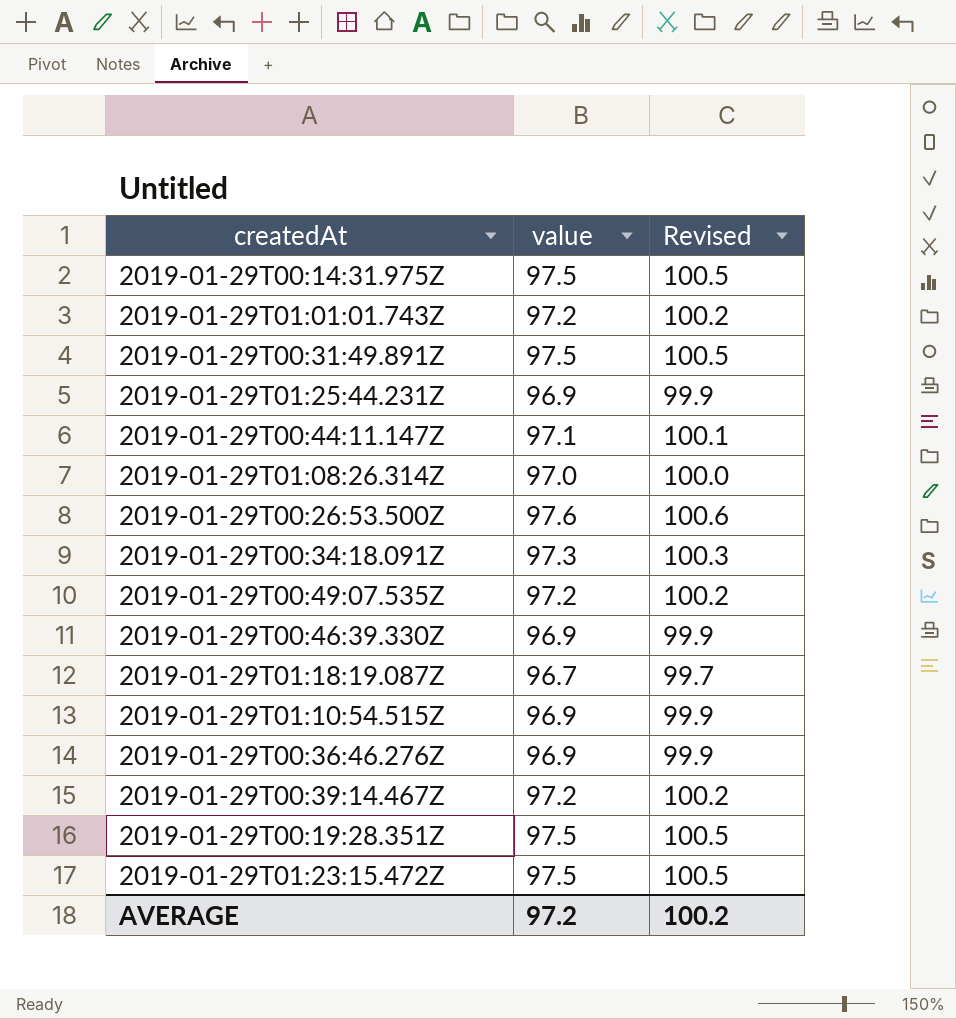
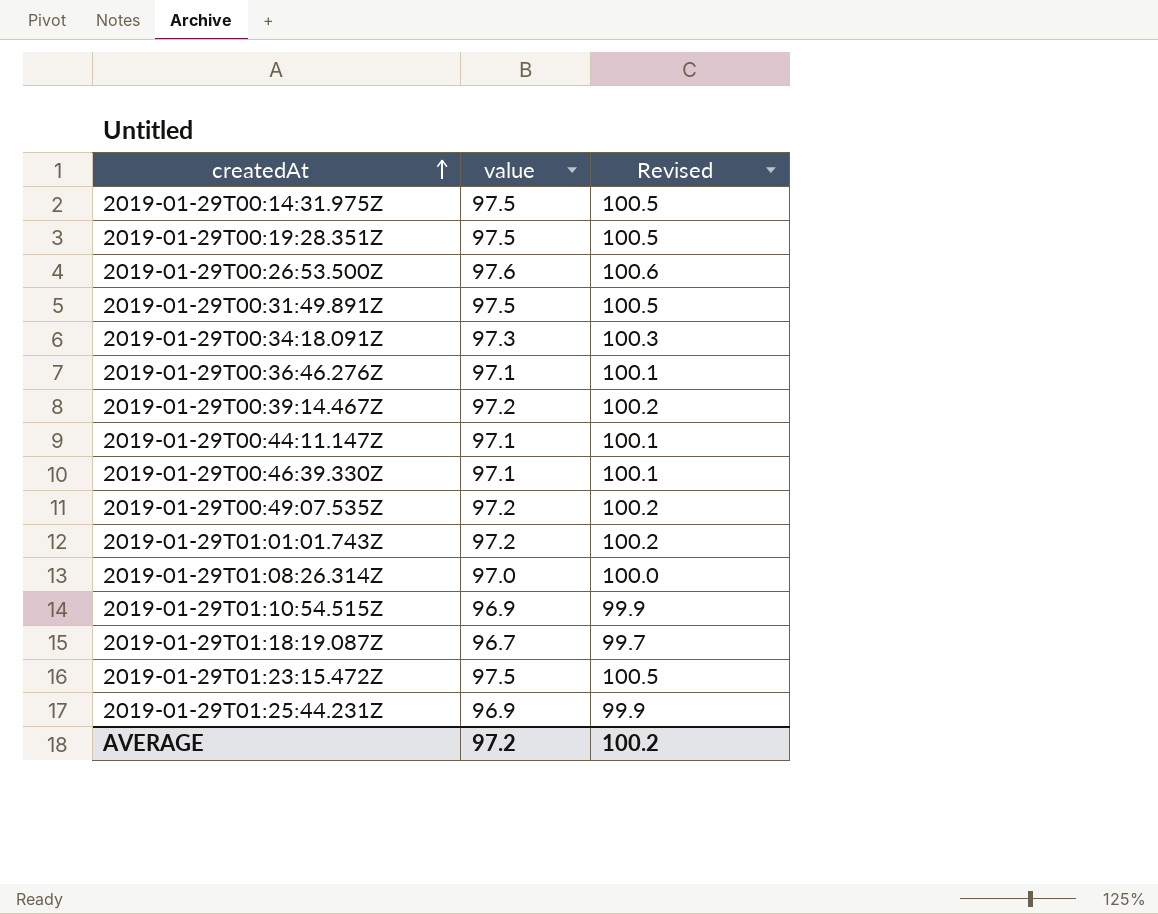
row order: none -> createdAt ascending
2019-01-29T00:36:46.276Z | value: 96.9 -> 97.1
2019-01-29T00:36:46.276Z | Revised: 99.9 -> 100.1
2019-01-29T00:46:39.330Z | value: 96.9 -> 97.1
2019-01-29T00:46:39.330Z | Revised: 99.9 -> 100.1

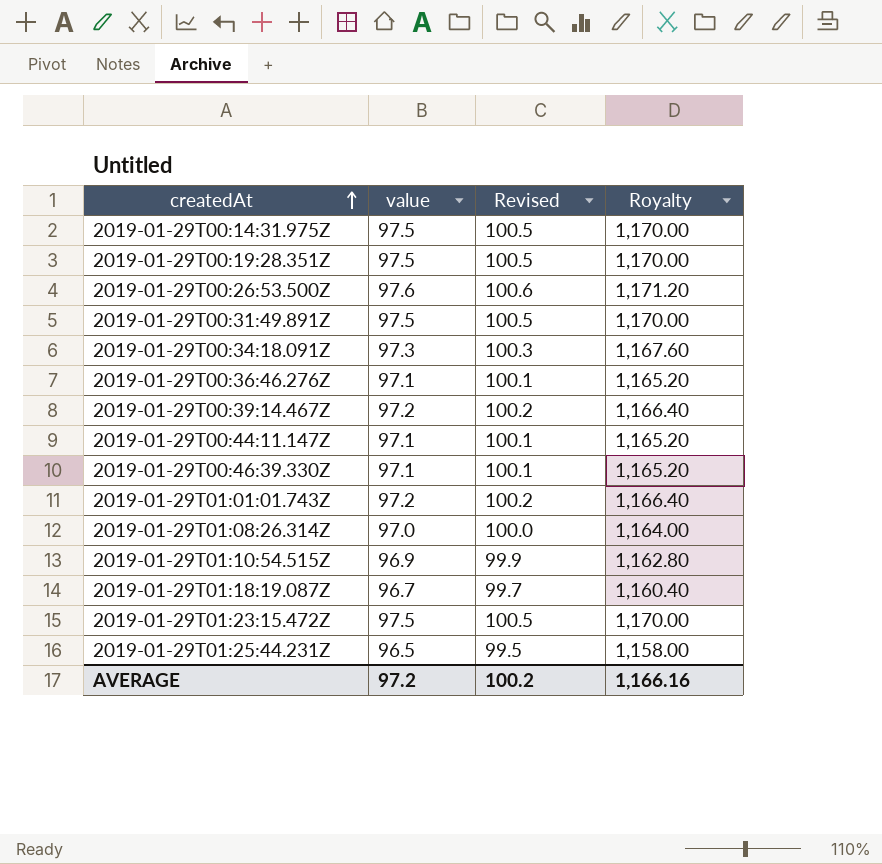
column Royalty | formula: none -> [value] * 12
row 2019-01-29T00:49:07.535Z: 97.2 | 100.2 -> none
2019-01-29T01:25:44.231Z | value: 96.9 -> 96.5
2019-01-29T01:25:44.231Z | Revised: 99.9 -> 99.5

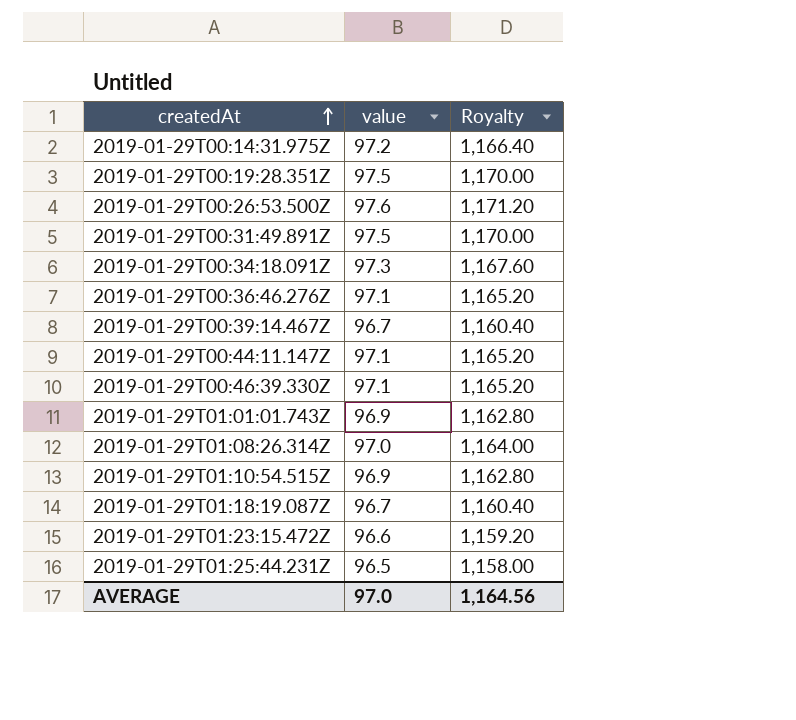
column Revised | formula: [value] + 3 -> none
2019-01-29T00:14:31.975Z | value: 97.5 -> 97.2
2019-01-29T00:14:31.975Z | Royalty: 1,170.00 -> 1,166.40
2019-01-29T00:39:14.467Z | value: 97.2 -> 96.7
2019-01-29T00:39:14.467Z | Royalty: 1,166.40 -> 1,160.40
2019-01-29T01:01:01.743Z | value: 97.2 -> 96.9
2019-01-29T01:01:01.743Z | Royalty: 1,166.40 -> 1,162.80
2019-01-29T01:23:15.472Z | value: 97.5 -> 96.6
2019-01-29T01:23:15.472Z | Royalty: 1,170.00 -> 1,159.20
AVERAGE | value: 97.2 -> 97.0
AVERAGE | Royalty: 1,166.16 -> 1,164.56

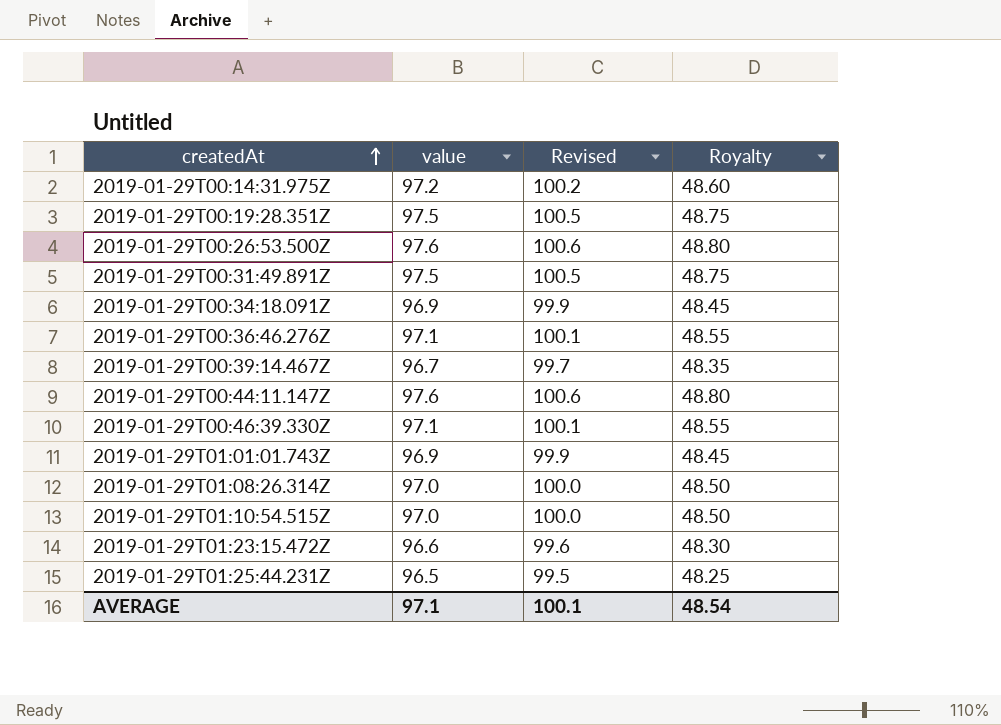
column Revised | formula: none -> [value] + 3
column Royalty | formula: [value] * 12 -> [value] * 0.5
row 2019-01-29T01:18:19.087Z: 96.7 | 1,160.40 -> none
2019-01-29T00:34:18.091Z | value: 97.3 -> 96.9
2019-01-29T00:44:11.147Z | value: 97.1 -> 97.6
2019-01-29T01:10:54.515Z | value: 96.9 -> 97.0
AVERAGE | value: 97.0 -> 97.1
AVERAGE | Royalty: 1,164.56 -> 48.54

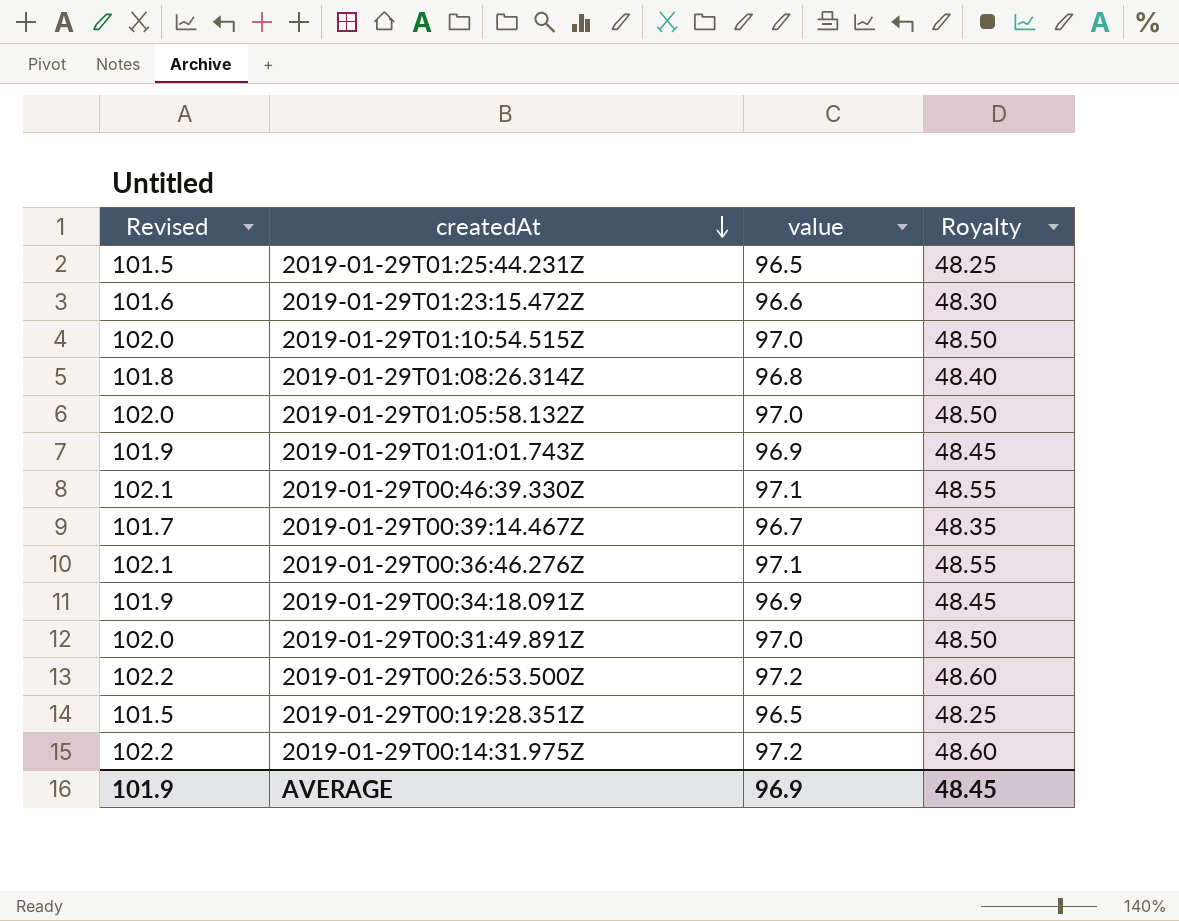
row order: createdAt ascending -> createdAt descending
column Revised | formula: [value] + 3 -> [value] + 5
column Revised | position: 3 -> 1
row 2019-01-29T00:44:11.147Z: 97.6 | 100.6 | 48.80 -> none
2019-01-29T01:08:26.314Z | value: 97.0 -> 96.8
2019-01-29T01:08:26.314Z | Royalty: 48.50 -> 48.40
row 2019-01-29T01:05:58.132Z: none -> 102.0 | 97.0 | 48.50
2019-01-29T00:31:49.891Z | value: 97.5 -> 97.0
2019-01-29T00:31:49.891Z | Royalty: 48.75 -> 48.50
2019-01-29T00:26:53.500Z | value: 97.6 -> 97.2
2019-01-29T00:26:53.500Z | Royalty: 48.80 -> 48.60
2019-01-29T00:19:28.351Z | value: 97.5 -> 96.5
2019-01-29T00:19:28.351Z | Royalty: 48.75 -> 48.25
AVERAGE | Revised: 100.1 -> 101.9
AVERAGE | value: 97.1 -> 96.9
AVERAGE | Royalty: 48.54 -> 48.45

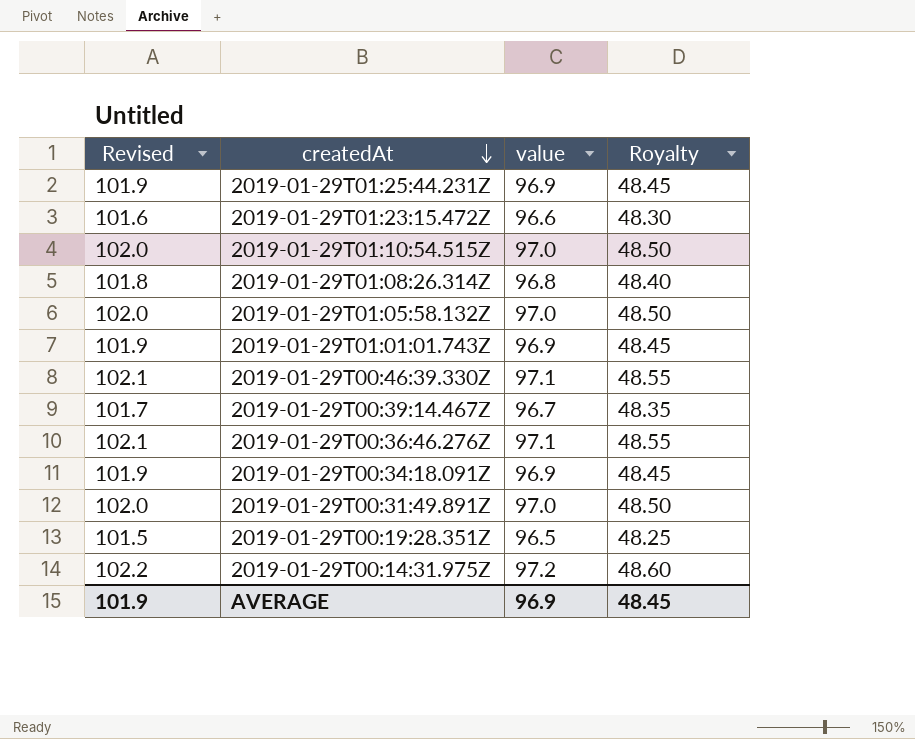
row 2019-01-29T00:26:53.500Z: 102.2 | 97.2 | 48.60 -> none
2019-01-29T01:25:44.231Z | Revised: 101.5 -> 101.9
2019-01-29T01:25:44.231Z | value: 96.5 -> 96.9
2019-01-29T01:25:44.231Z | Royalty: 48.25 -> 48.45

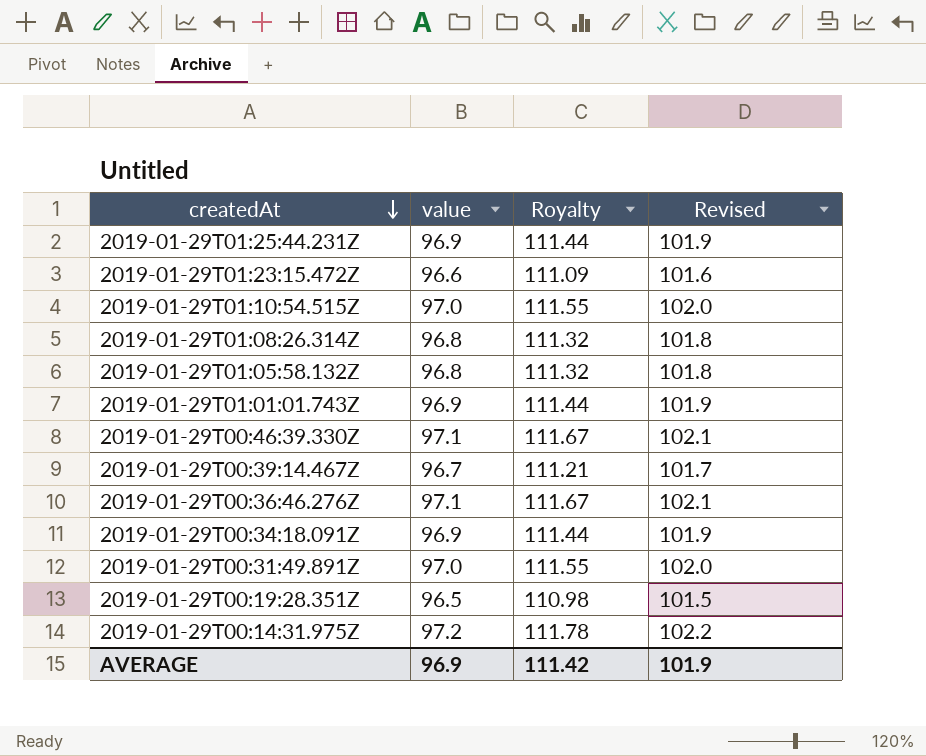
column Royalty | formula: [value] * 0.5 -> [value] * 1.15
column Revised | position: 1 -> 4
2019-01-29T01:05:58.132Z | value: 97.0 -> 96.8
2019-01-29T01:05:58.132Z | Revised: 102.0 -> 101.8
AVERAGE | Royalty: 48.45 -> 111.42

